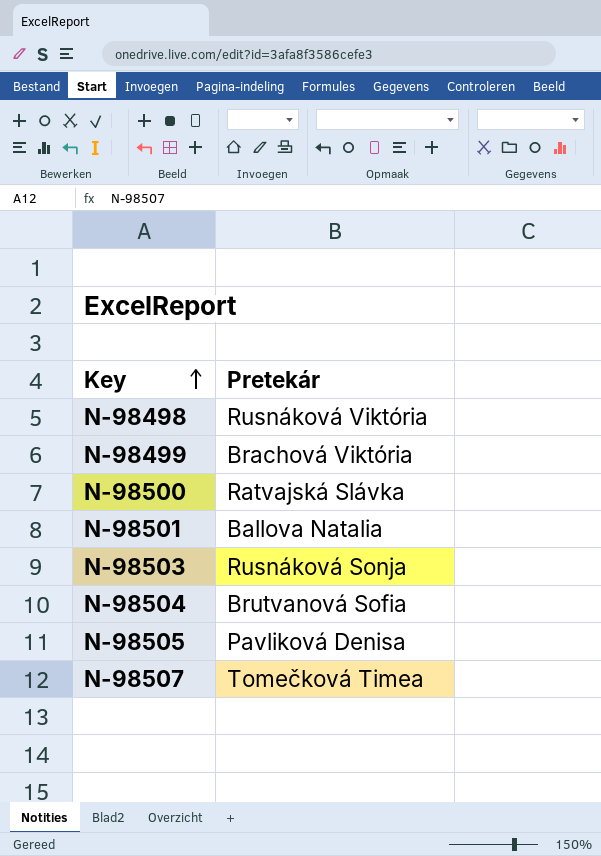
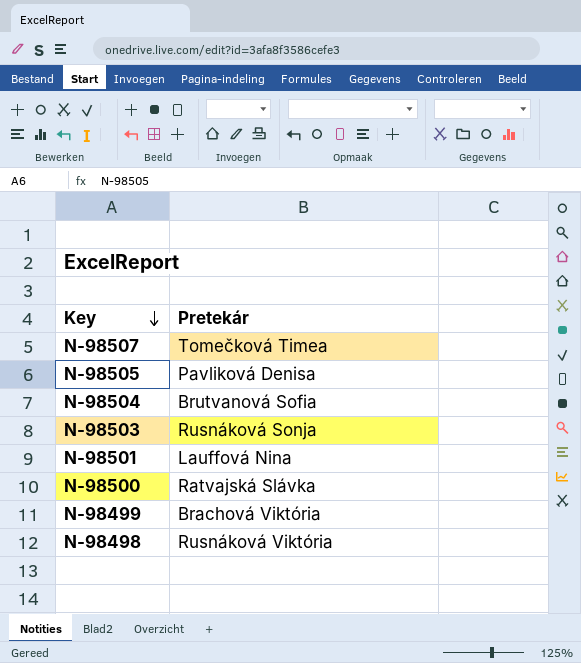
row order: Key ascending -> Key descending
N-98501 | Pretekár: Ballova Natalia -> Lauffová Nina

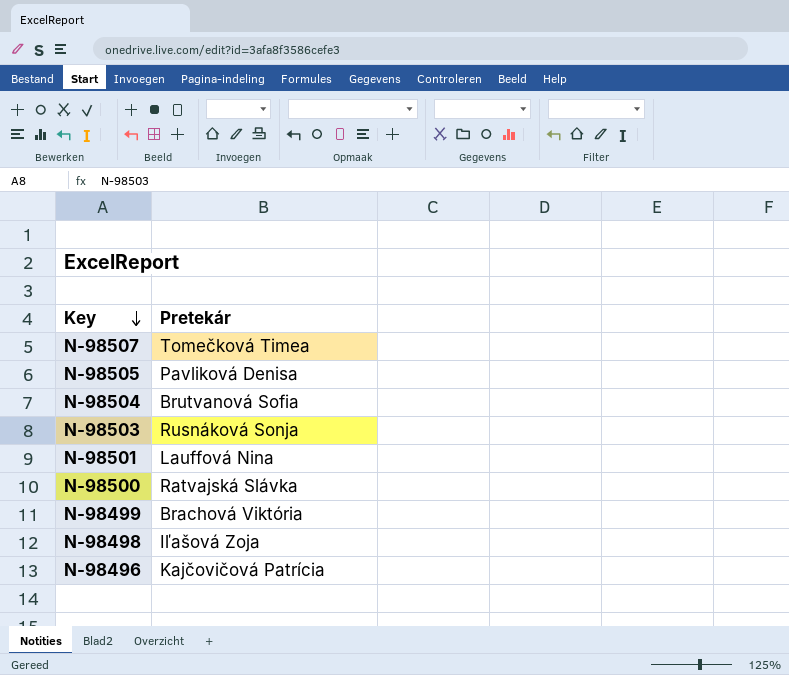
N-98498 | Pretekár: Rusnáková Viktória -> Iľašová Zoja
row N-98496: none -> Kajčovičová Patrícia

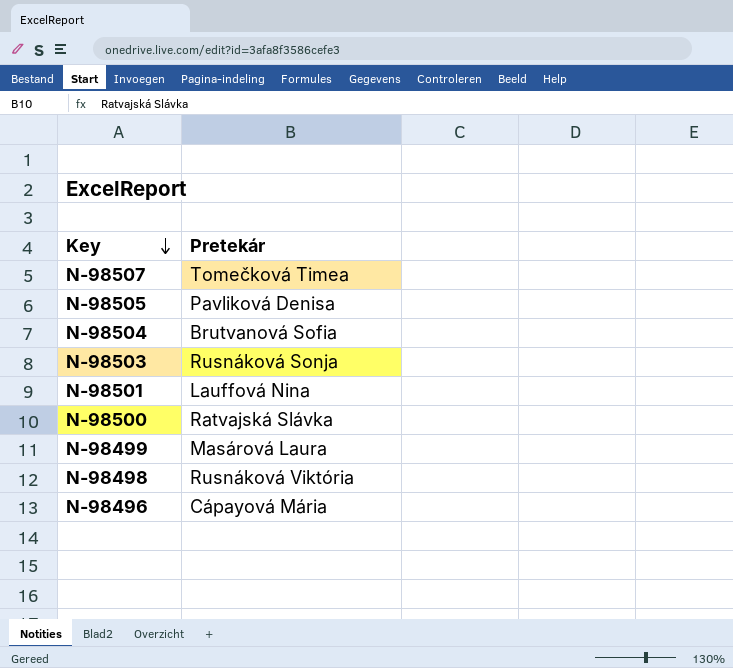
N-98499 | Pretekár: Brachová Viktória -> Masárová Laura
N-98498 | Pretekár: Iľašová Zoja -> Rusnáková Viktória
N-98496 | Pretekár: Kajčovičová Patrícia -> Cápayová Mária

